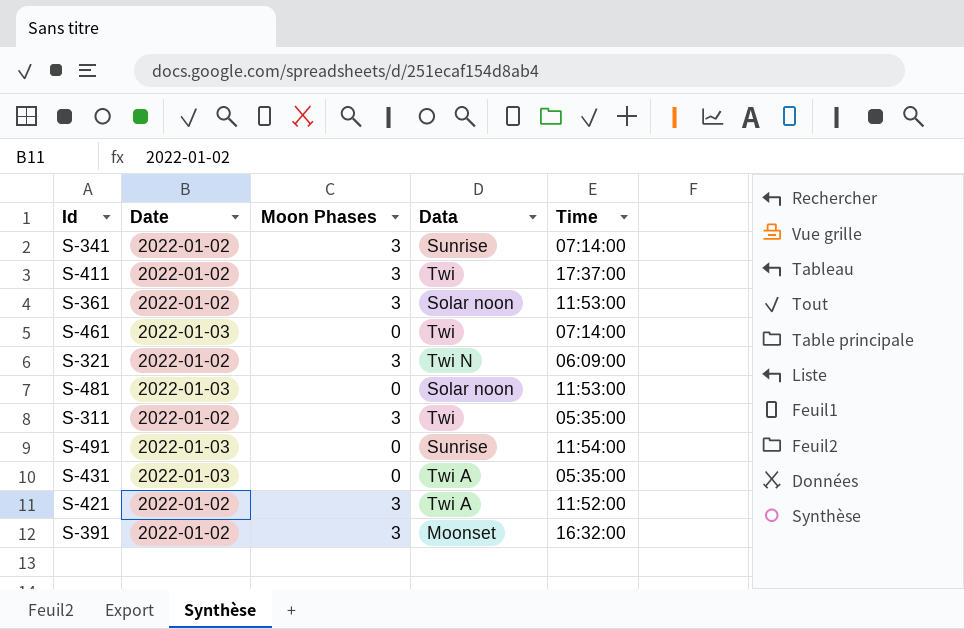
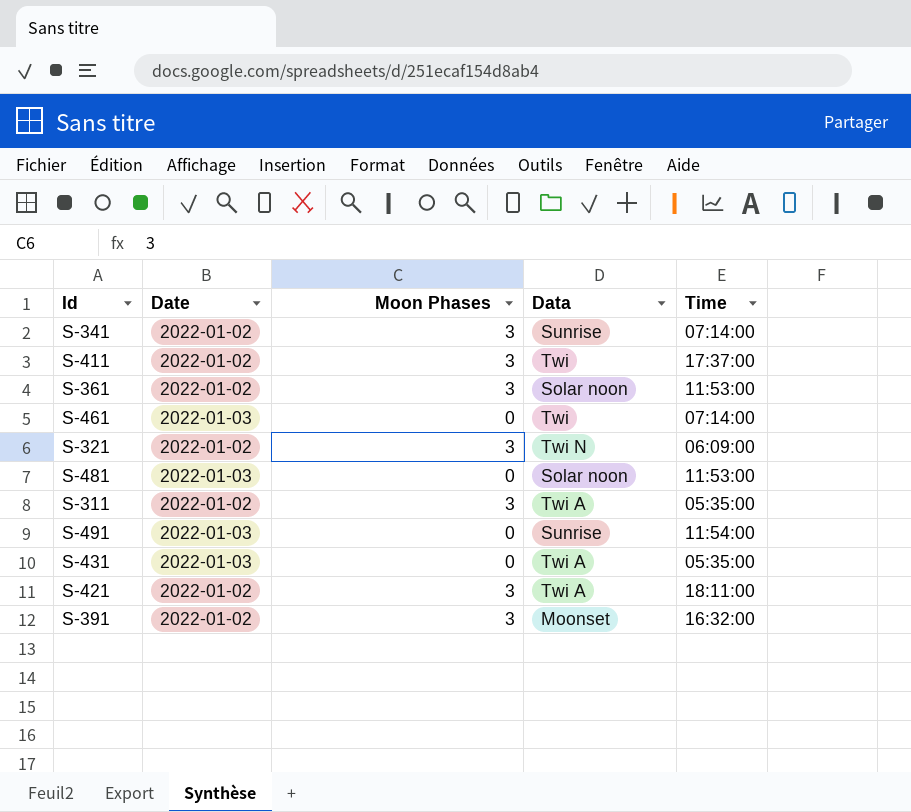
S-311 | Data: Twi -> Twi A
S-421 | Time: 11:52:00 -> 18:11:00

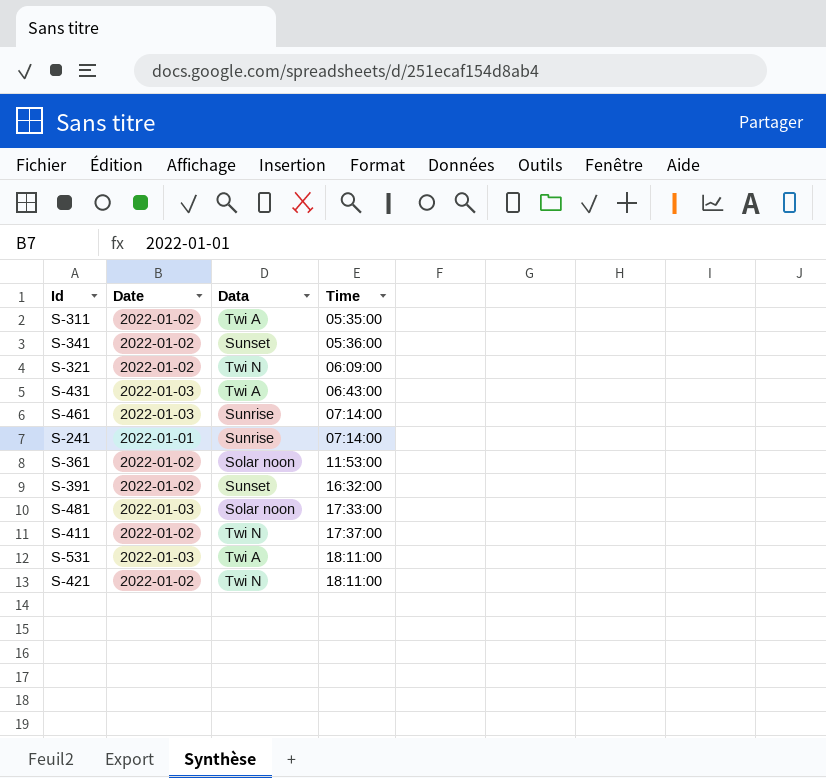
row order: none -> Time ascending
column Moon Phases | position: 3 -> none
row S-491: 2022-01-03 | 0 | Sunrise | 11:54:00 -> none
S-341 | Data: Sunrise -> Sunset
S-341 | Time: 07:14:00 -> 05:36:00
S-431 | Time: 05:35:00 -> 06:43:00
S-461 | Data: Twi -> Sunrise
row S-241: none -> 2022-01-01 | Sunrise | 07:14:00
S-391 | Data: Moonset -> Sunset
S-481 | Time: 11:53:00 -> 17:33:00
S-411 | Data: Twi -> Twi N
row S-531: none -> 2022-01-03 | Twi A | 18:11:00
S-421 | Data: Twi A -> Twi N

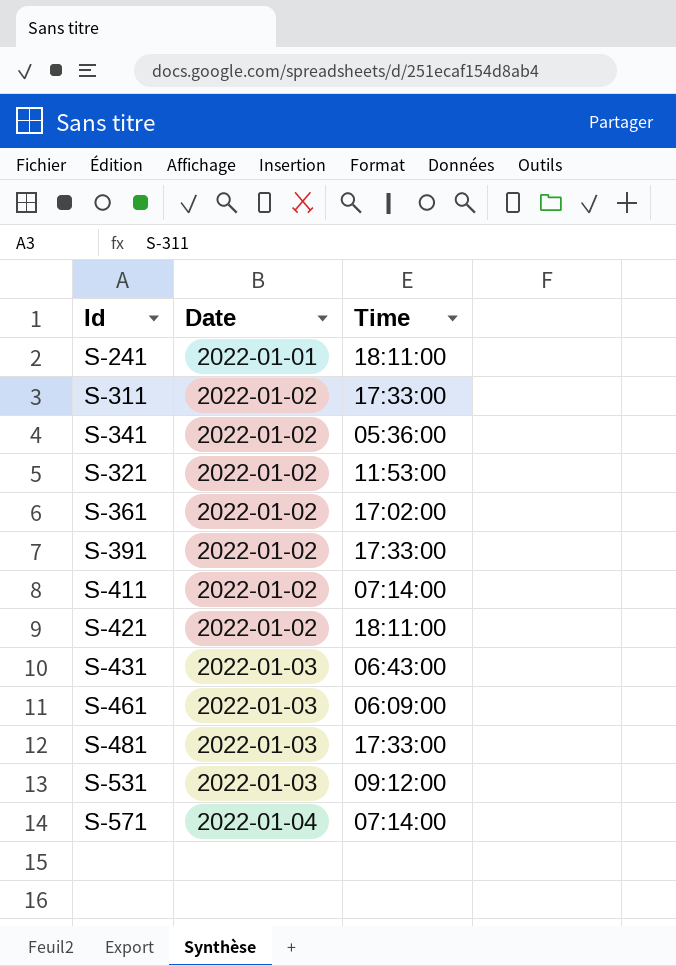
row order: Time ascending -> Date ascending
column Data | position: 3 -> none
S-241 | Time: 07:14:00 -> 18:11:00
S-311 | Time: 05:35:00 -> 17:33:00
S-321 | Time: 06:09:00 -> 11:53:00
S-361 | Time: 11:53:00 -> 17:02:00
S-391 | Time: 16:32:00 -> 17:33:00
S-411 | Time: 17:37:00 -> 07:14:00
S-461 | Time: 07:14:00 -> 06:09:00
S-531 | Time: 18:11:00 -> 09:12:00
row S-571: none -> 2022-01-04 | 07:14:00

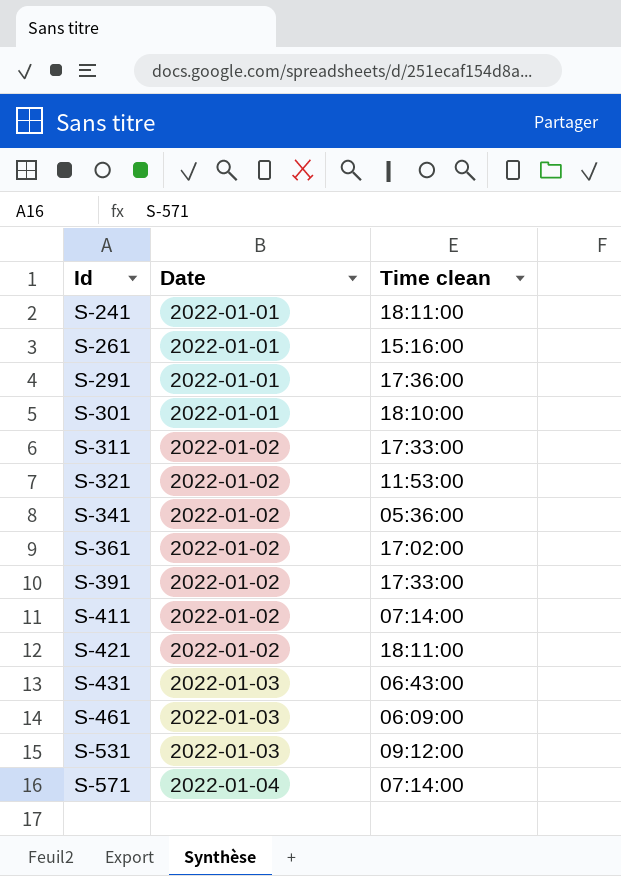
row order: Date ascending -> Id ascending
column name: Time -> Time clean
row S-481: 2022-01-03 | 17:33:00 -> none
row S-261: none -> 2022-01-01 | 15:16:00
row S-291: none -> 2022-01-01 | 17:36:00
row S-301: none -> 2022-01-01 | 18:10:00

